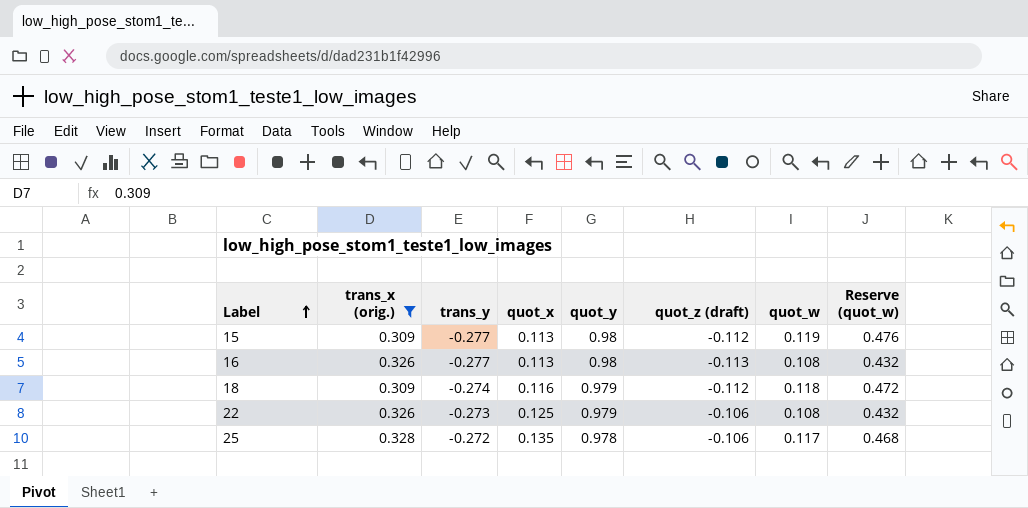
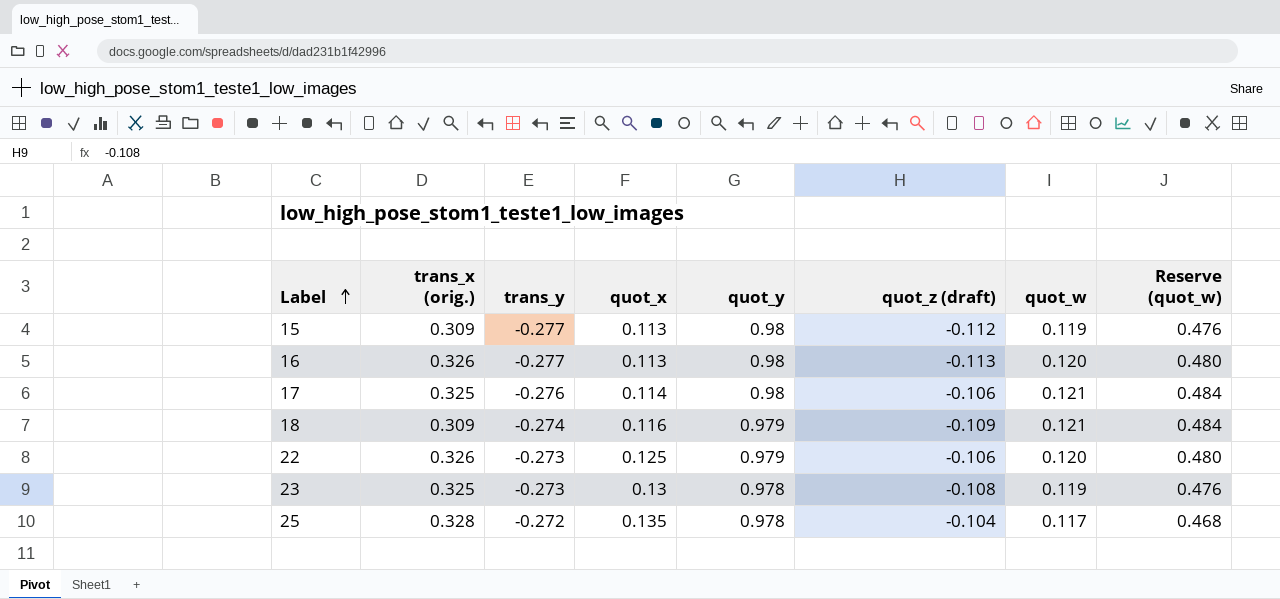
filter: trans_x (orig.) != 0.325 -> none
16 | quot_w: 0.108 -> 0.120
16 | Reserve (quot_w): 0.432 -> 0.480
18 | quot_z (draft): -0.112 -> -0.109
18 | quot_w: 0.118 -> 0.121
18 | Reserve (quot_w): 0.472 -> 0.484
22 | quot_w: 0.108 -> 0.120
22 | Reserve (quot_w): 0.432 -> 0.480
25 | quot_z (draft): -0.106 -> -0.104

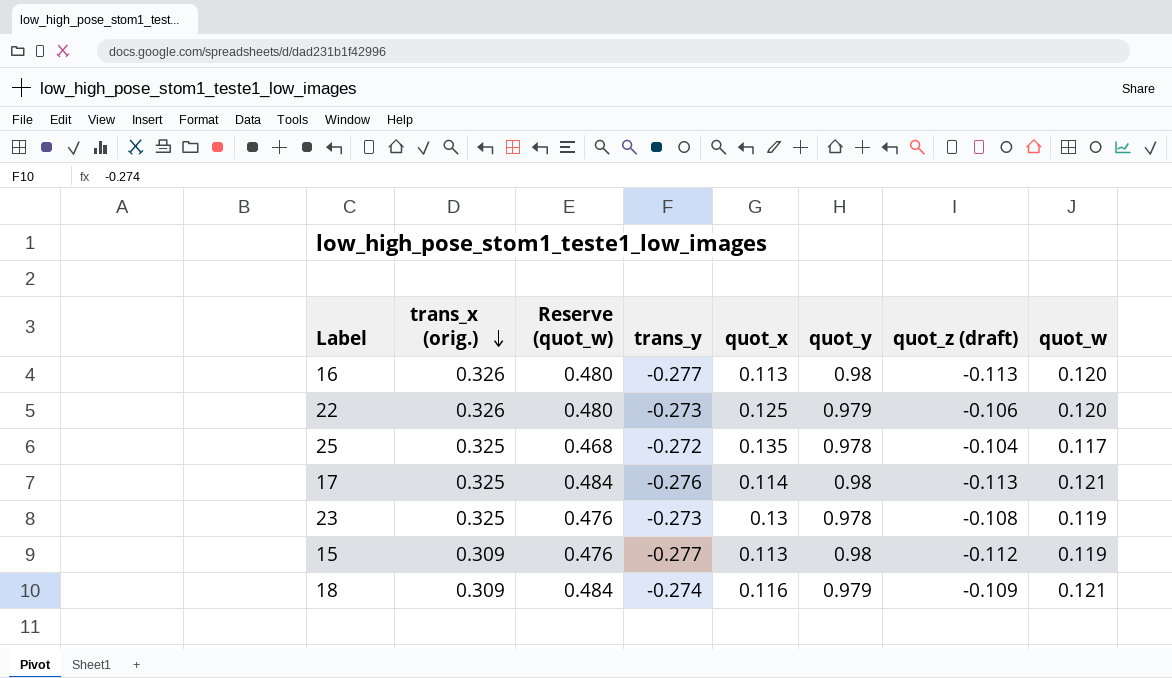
row order: Label ascending -> trans_x (orig.) descending
column Reserve (quot_w) | position: 8 -> 3
25 | trans_x (orig.): 0.328 -> 0.325
17 | quot_z (draft): -0.106 -> -0.113

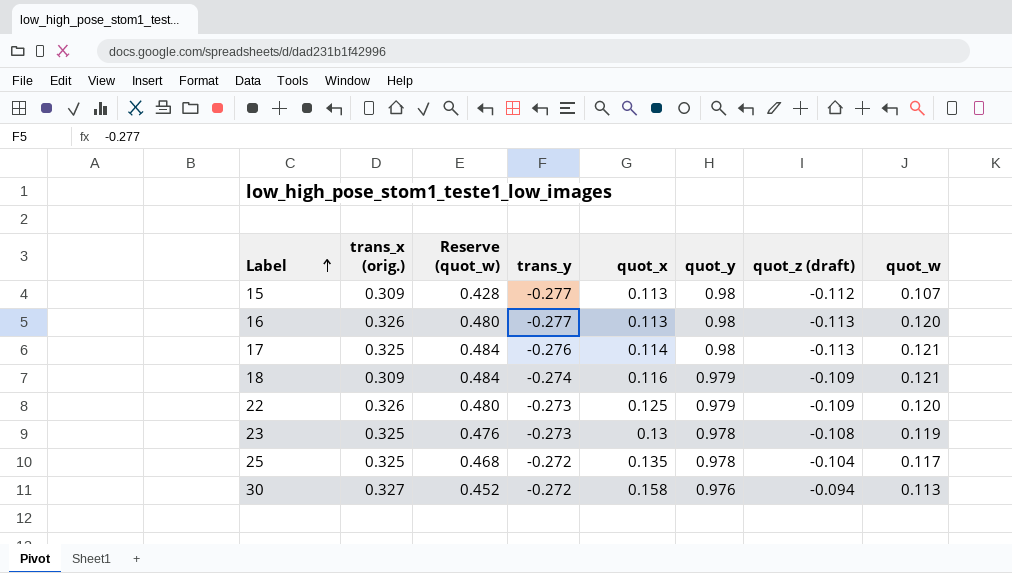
row order: trans_x (orig.) descending -> Label ascending
15 | Reserve (quot_w): 0.476 -> 0.428
15 | quot_w: 0.119 -> 0.107
22 | quot_z (draft): -0.106 -> -0.109
row 30: none -> 0.327 | 0.452 | -0.272 | 0.158 | 0.976 | -0.094 | 0.113

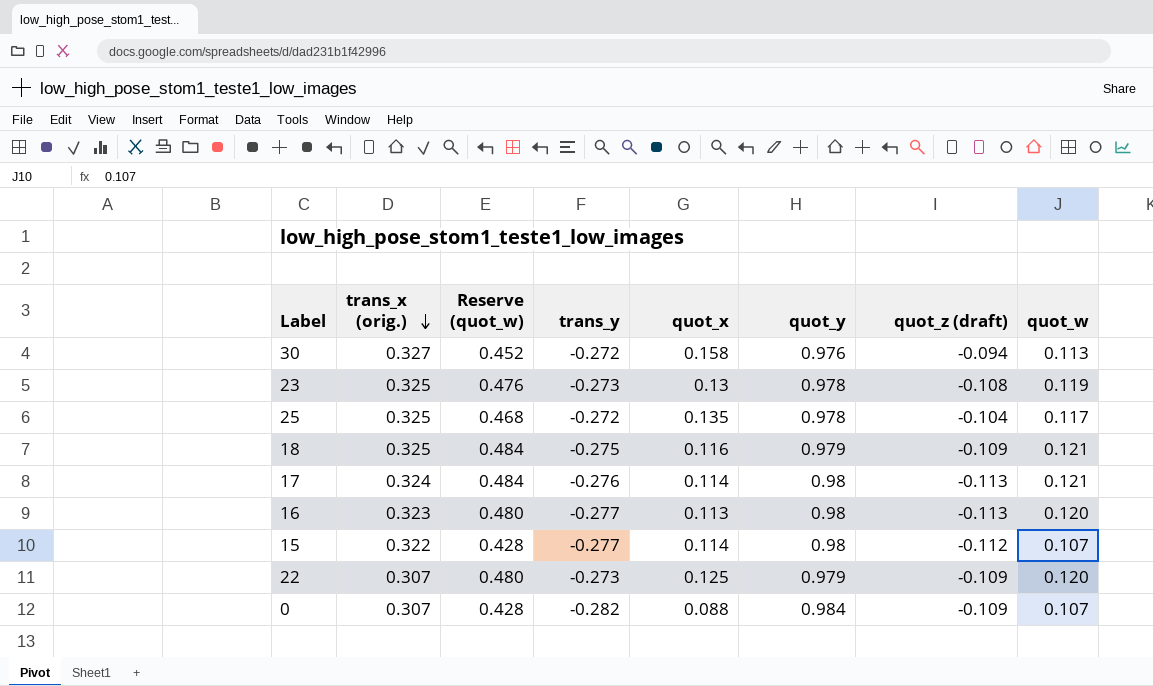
row order: Label ascending -> trans_x (orig.) descending
18 | trans_x (orig.): 0.309 -> 0.325
18 | trans_y: -0.274 -> -0.275
17 | trans_x (orig.): 0.325 -> 0.324
16 | trans_x (orig.): 0.326 -> 0.323
15 | trans_x (orig.): 0.309 -> 0.322
15 | quot_x: 0.113 -> 0.114
22 | trans_x (orig.): 0.326 -> 0.307
row 0: none -> 0.307 | 0.428 | -0.282 | 0.088 | 0.984 | -0.109 | 0.107

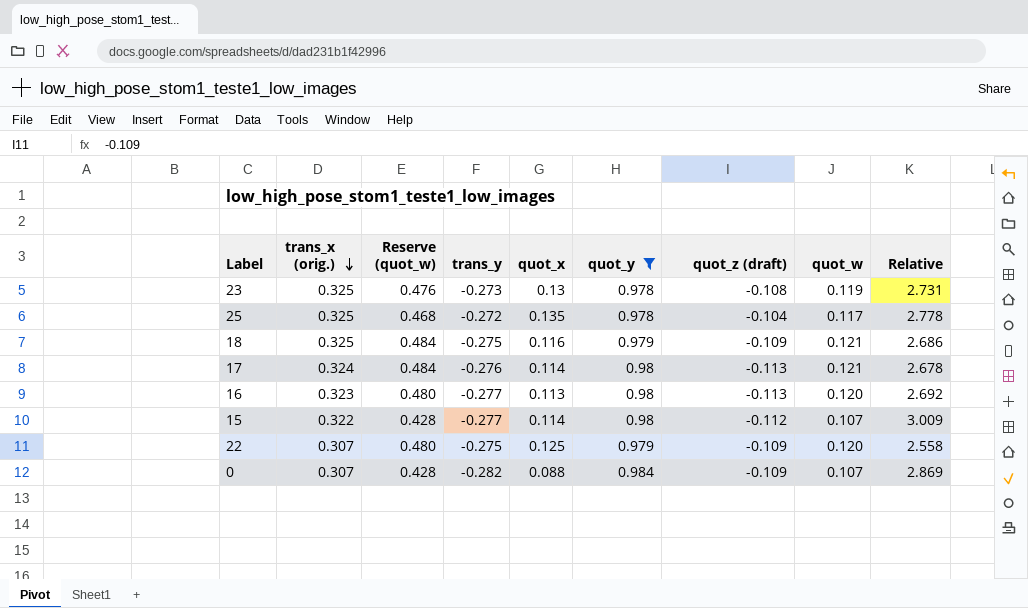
filter: none -> quot_y != 0.976
column Relative | formula: none -> [trans_x (orig.)] / [quot_w]
22 | trans_y: -0.273 -> -0.275

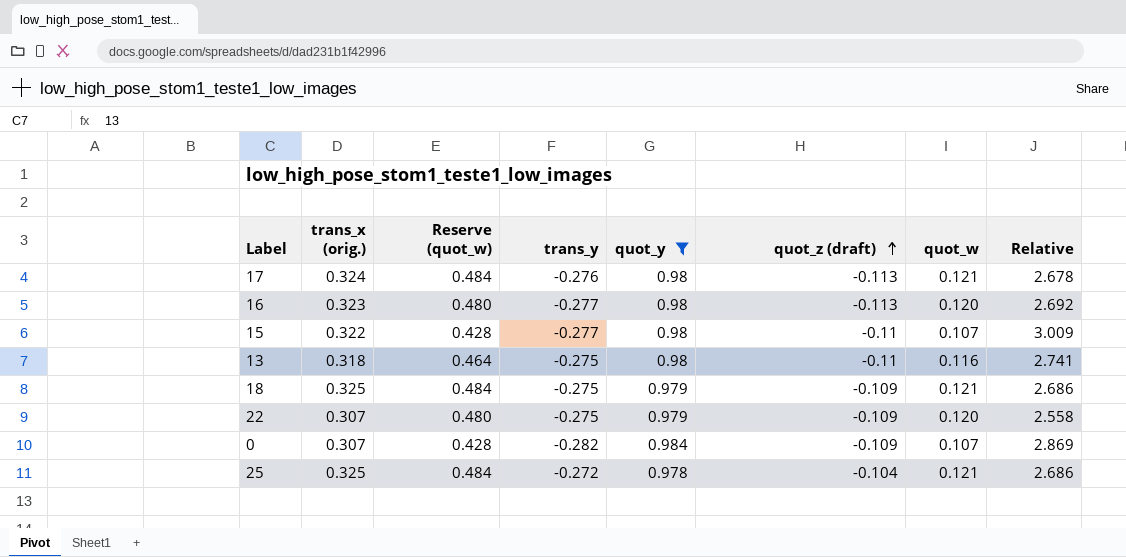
row order: trans_x (orig.) descending -> quot_z (draft) ascending
column quot_x | position: 5 -> none
row 23: 0.325 | 0.476 | -0.273 | 0.13 | 0.978 | -0.108 | 0.119 | 2.731 -> none
15 | quot_z (draft): -0.112 -> -0.11
row 13: none -> 0.318 | 0.464 | -0.275 | 0.98 | -0.11 | 0.116 | 2.741
25 | Reserve (quot_w): 0.468 -> 0.484
25 | quot_w: 0.117 -> 0.121
25 | Relative: 2.778 -> 2.686

